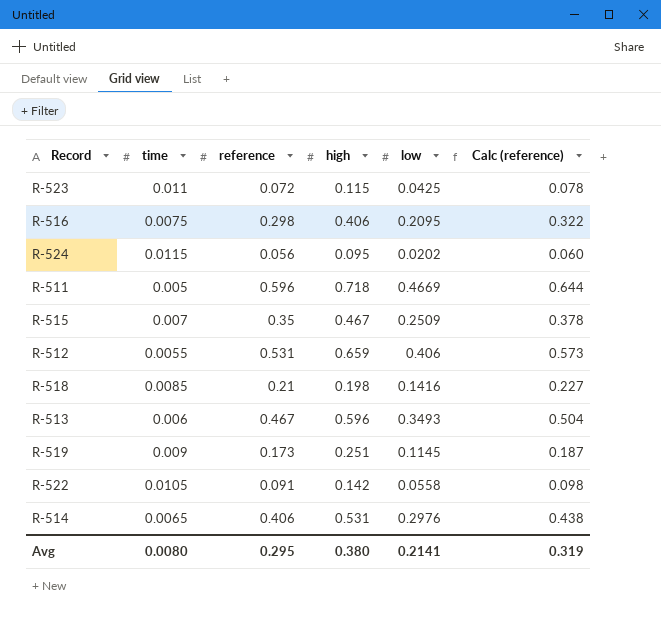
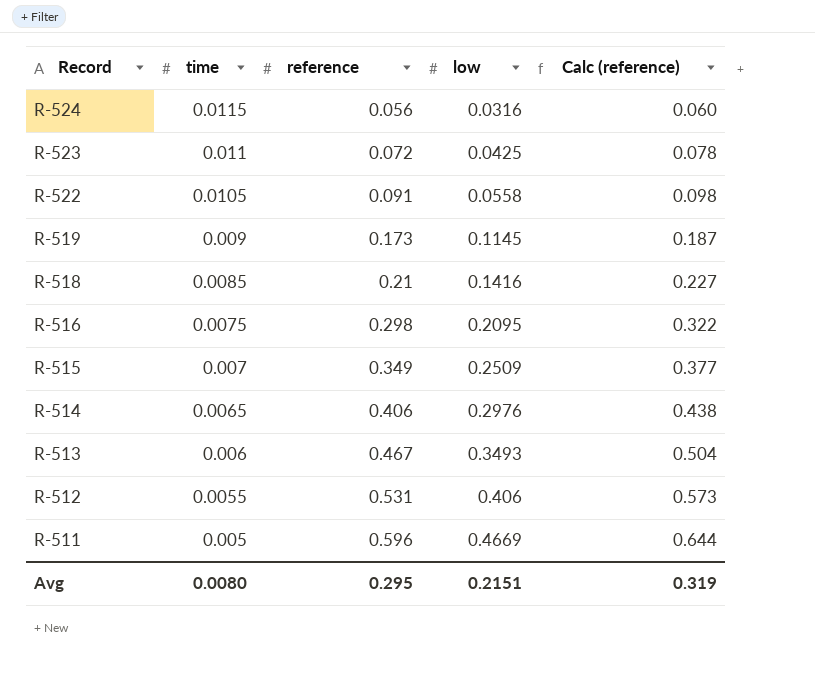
row order: none -> Record descending
column high | position: 4 -> none
R-524 | low: 0.0202 -> 0.0316
R-515 | reference: 0.35 -> 0.349
R-515 | Calc (reference): 0.378 -> 0.377
Avg | low: 0.2141 -> 0.2151

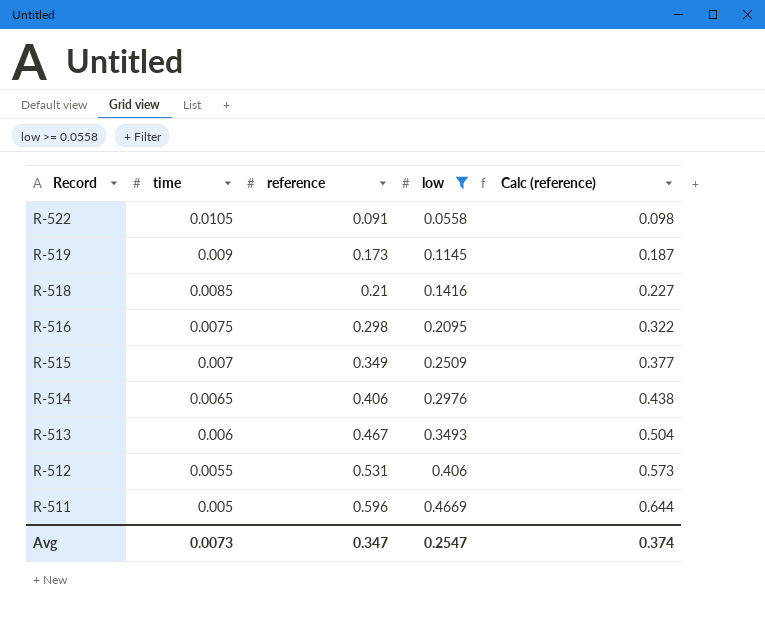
filter: none -> low >= 0.0558
Avg | time: 0.0080 -> 0.0073
Avg | reference: 0.295 -> 0.347
Avg | low: 0.2151 -> 0.2547
Avg | Calc (reference): 0.319 -> 0.374

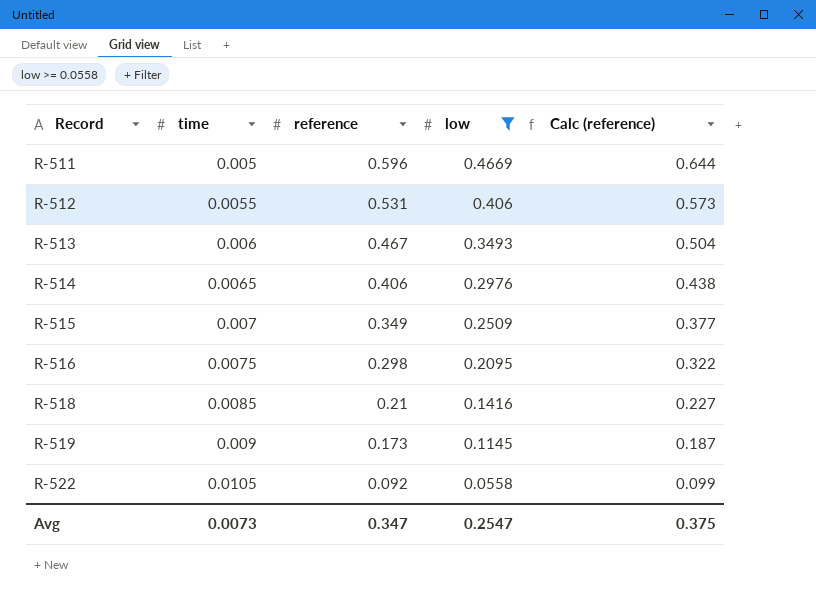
row order: Record descending -> Record ascending
R-522 | reference: 0.091 -> 0.092
R-522 | Calc (reference): 0.098 -> 0.099
Avg | Calc (reference): 0.374 -> 0.375

